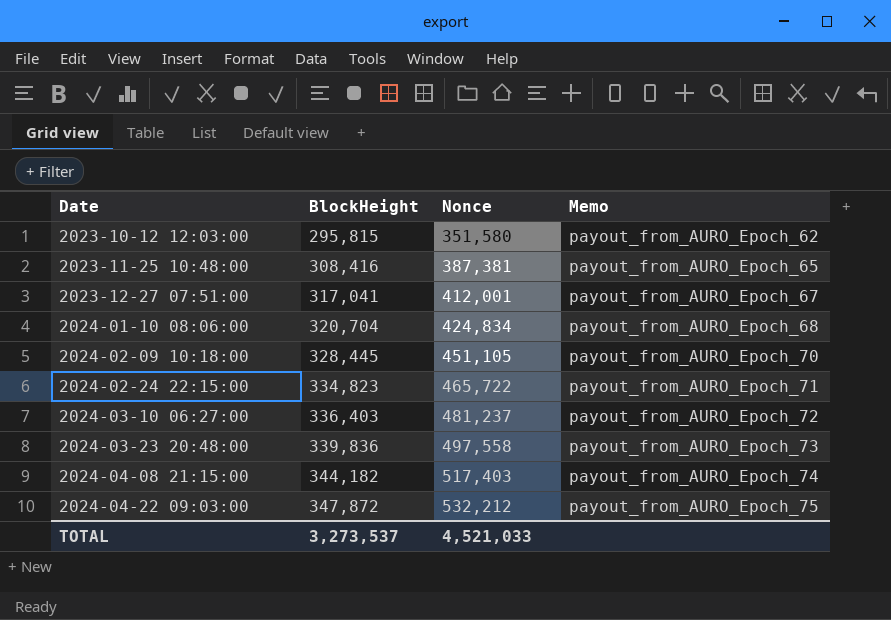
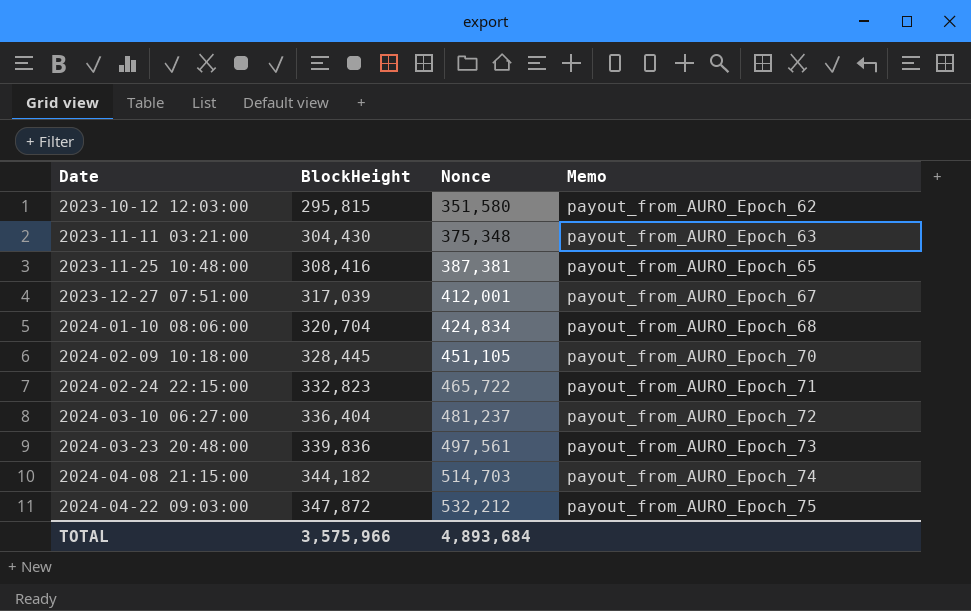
row 2023-11-11 03:21:00: none -> 304,430 | 375,348 | payout_from_AURO_Epoch_63
2023-12-27 07:51:00 | BlockHeight: 317,041 -> 317,039
2024-02-24 22:15:00 | BlockHeight: 334,823 -> 332,823
2024-03-10 06:27:00 | BlockHeight: 336,403 -> 336,404
2024-03-23 20:48:00 | Nonce: 497,558 -> 497,561
2024-04-08 21:15:00 | Nonce: 517,403 -> 514,703
TOTAL | BlockHeight: 3,273,537 -> 3,575,966
TOTAL | Nonce: 4,521,033 -> 4,893,684

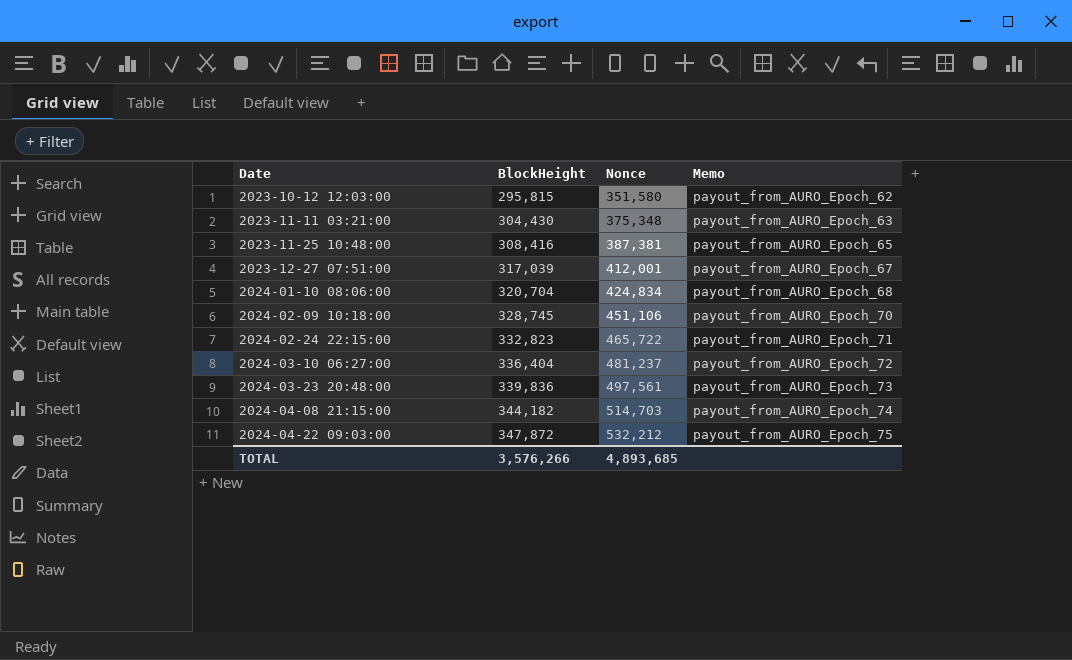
2024-02-09 10:18:00 | BlockHeight: 328,445 -> 328,745
2024-02-09 10:18:00 | Nonce: 451,105 -> 451,106
TOTAL | BlockHeight: 3,575,966 -> 3,576,266
TOTAL | Nonce: 4,893,684 -> 4,893,685

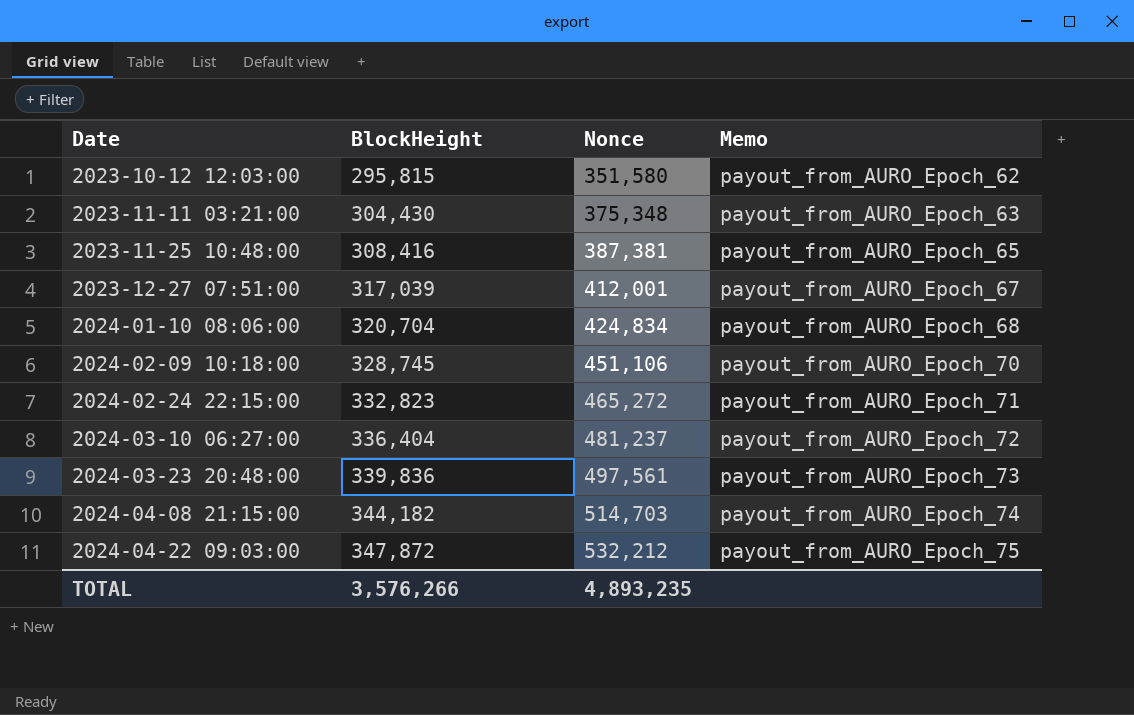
2024-02-24 22:15:00 | Nonce: 465,722 -> 465,272
TOTAL | Nonce: 4,893,685 -> 4,893,235

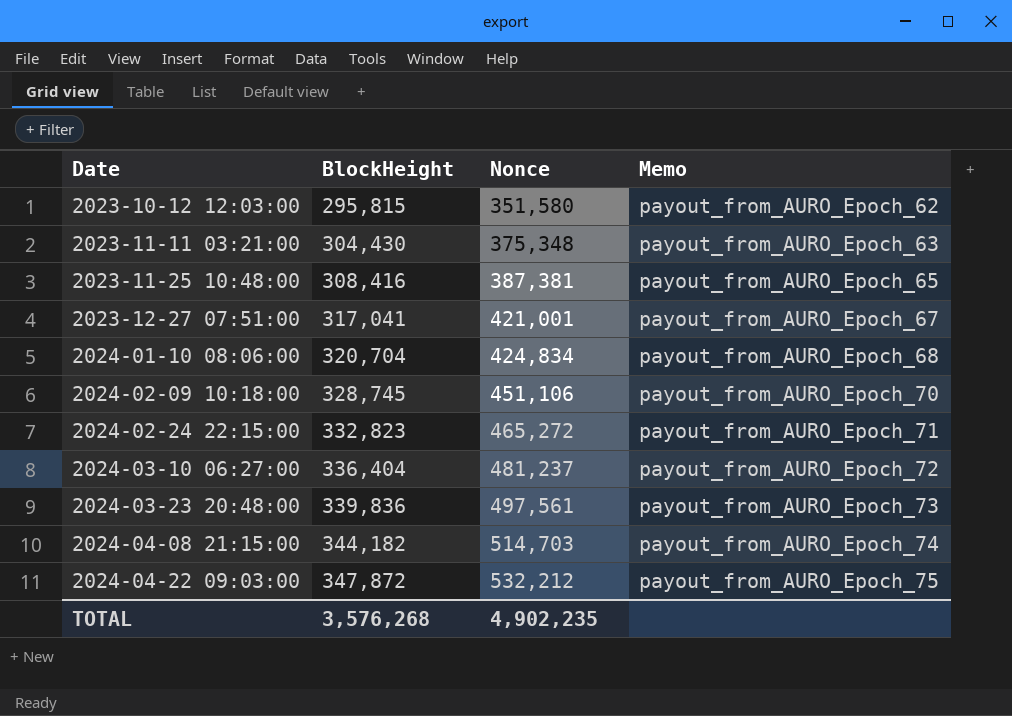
2023-12-27 07:51:00 | BlockHeight: 317,039 -> 317,041
2023-12-27 07:51:00 | Nonce: 412,001 -> 421,001
TOTAL | BlockHeight: 3,576,266 -> 3,576,268
TOTAL | Nonce: 4,893,235 -> 4,902,235

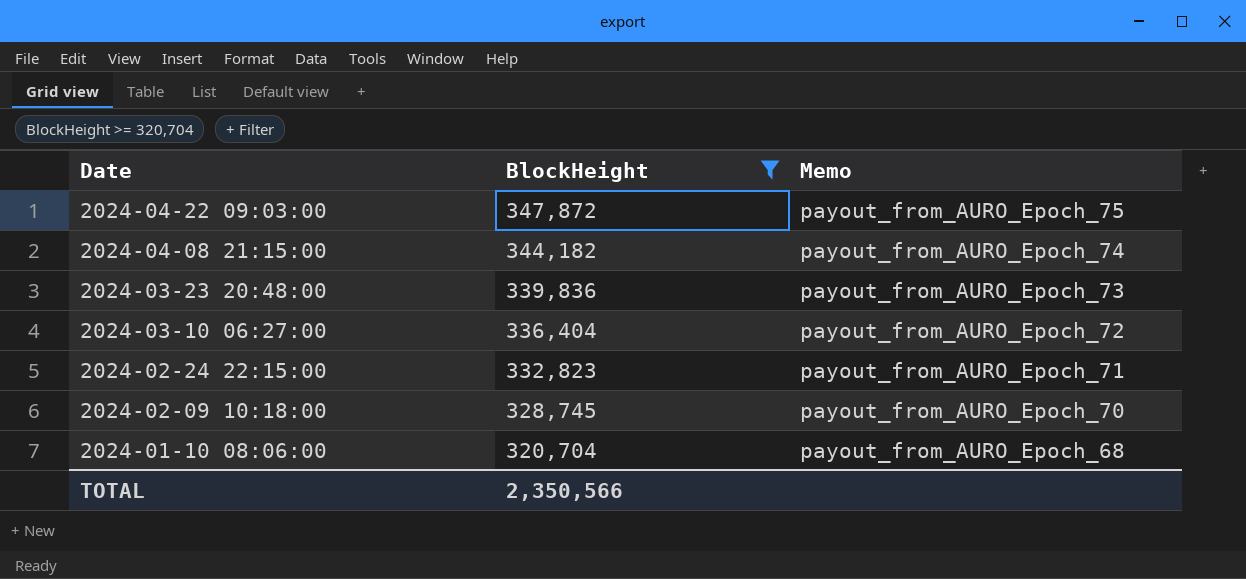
filter: none -> BlockHeight >= 320,704
row order: Date ascending -> Date descending
column Nonce | position: 3 -> none
TOTAL | BlockHeight: 3,576,268 -> 2,350,566

